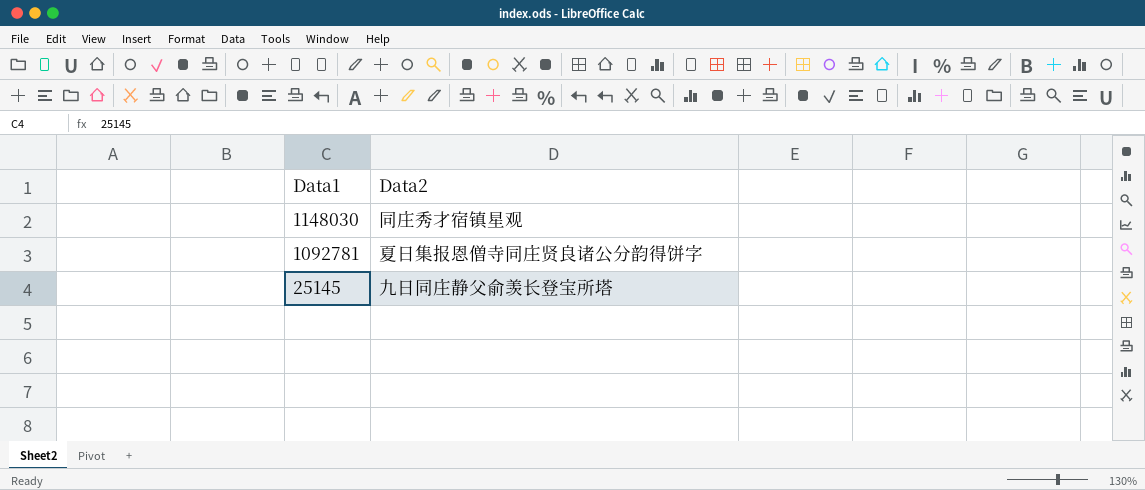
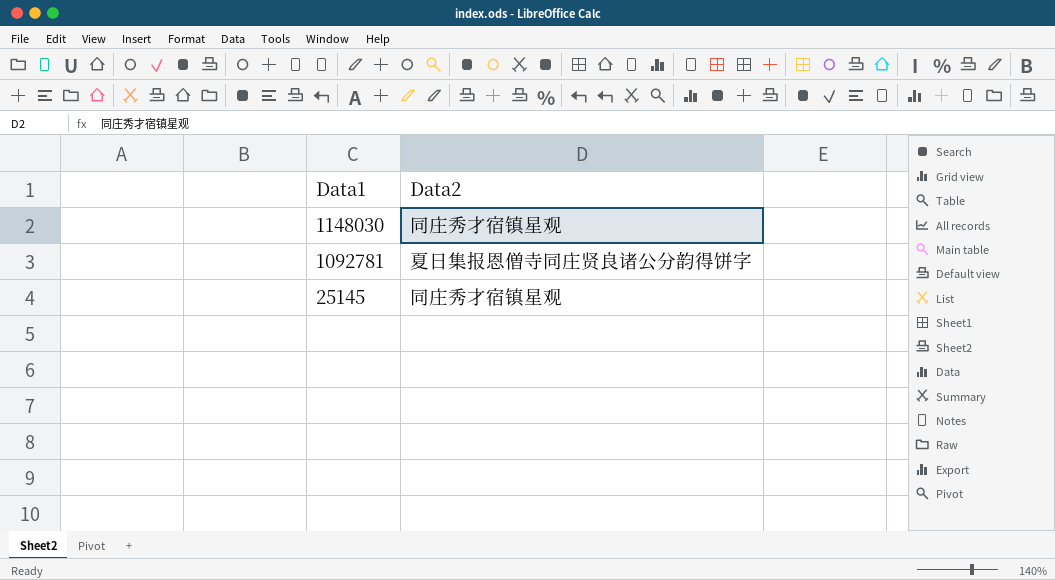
25145 | Data2: 九日同庄静父俞羡长登宝所塔 -> 同庄秀才宿镇星观

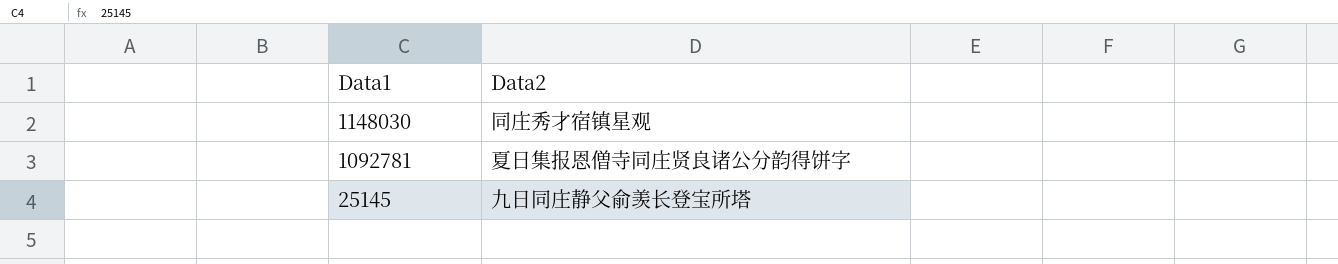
25145 | Data2: 同庄秀才宿镇星观 -> 九日同庄静父俞羡长登宝所塔

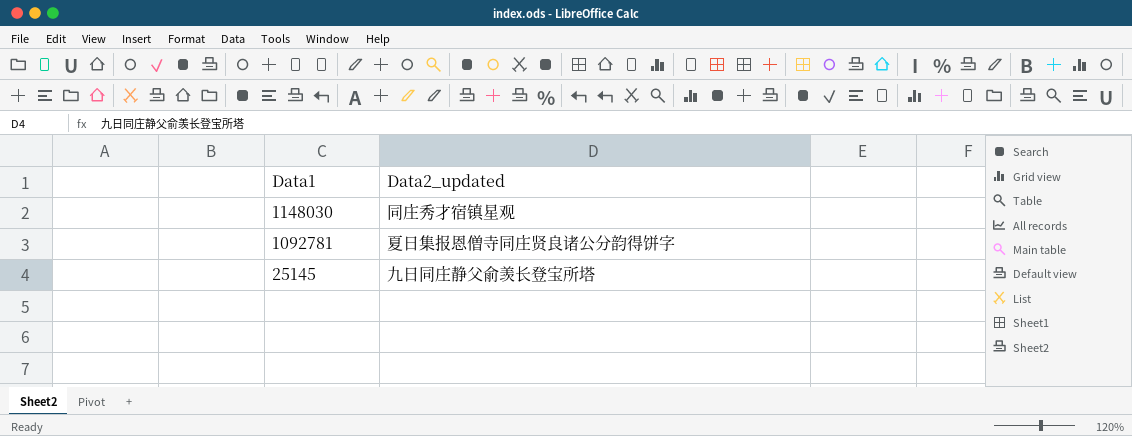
column name: Data2 -> Data2_updated

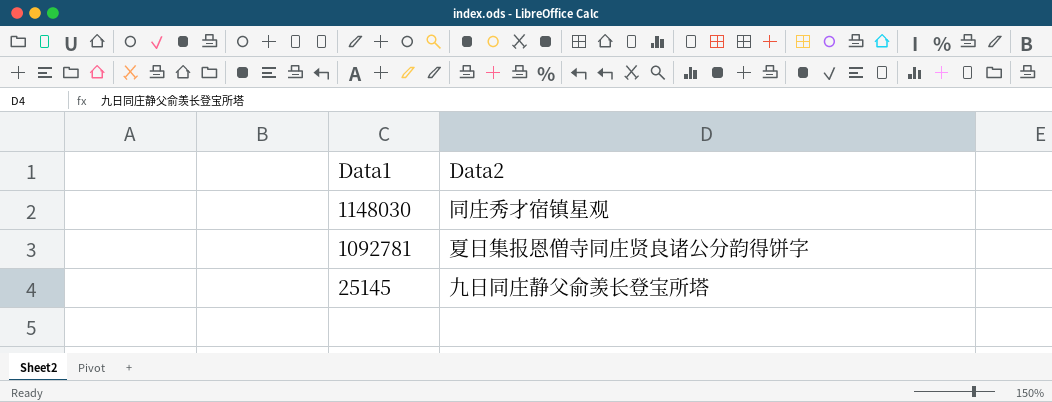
column name: Data2_updated -> Data2

